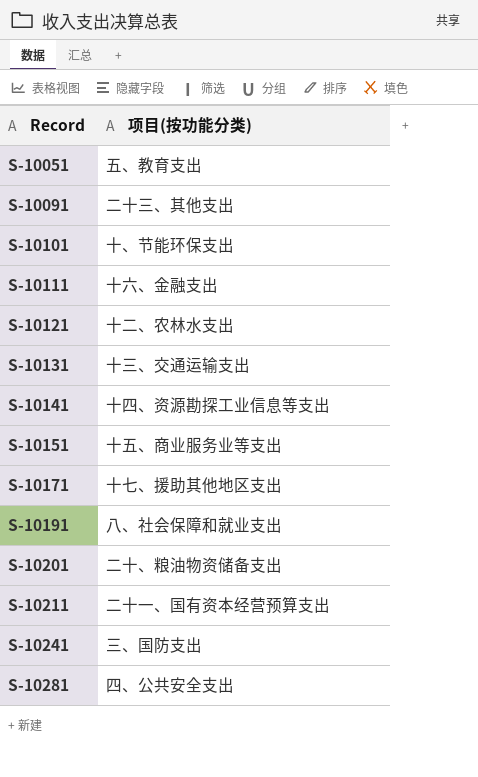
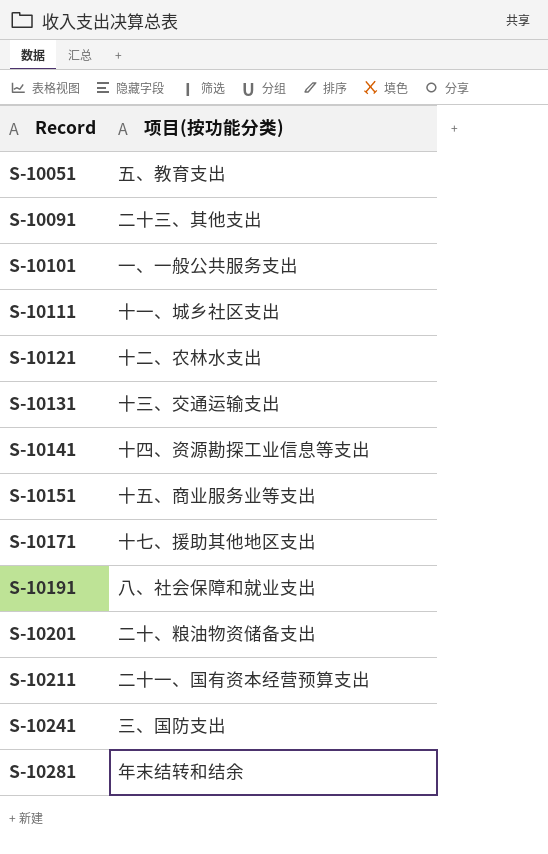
S-10101 | 项目(按功能分类): 十、节能环保支出 -> 一、一般公共服务支出
S-10111 | 项目(按功能分类): 十六、金融支出 -> 十一、城乡社区支出
S-10281 | 项目(按功能分类): 四、公共安全支出 -> 年末结转和结余

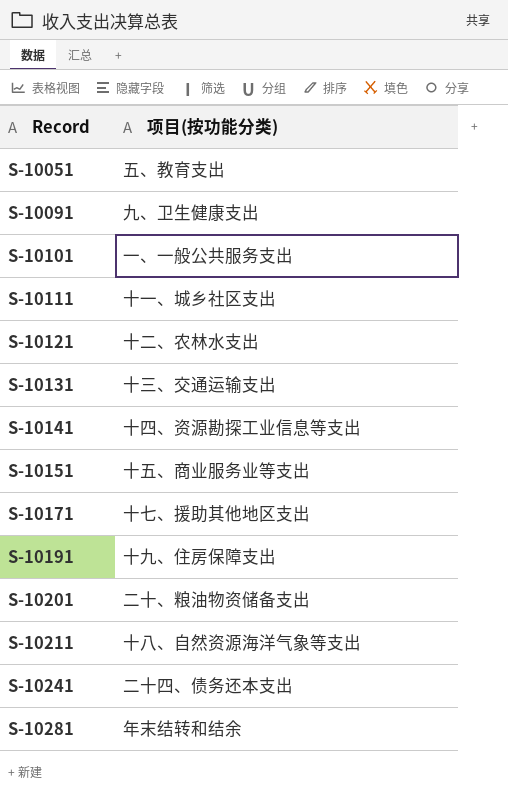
S-10091 | 项目(按功能分类): 二十三、其他支出 -> 九、卫生健康支出
S-10191 | 项目(按功能分类): 八、社会保障和就业支出 -> 十九、住房保障支出
S-10211 | 项目(按功能分类): 二十一、国有资本经营预算支出 -> 十八、自然资源海洋气象等支出
S-10241 | 项目(按功能分类): 三、国防支出 -> 二十四、债务还本支出

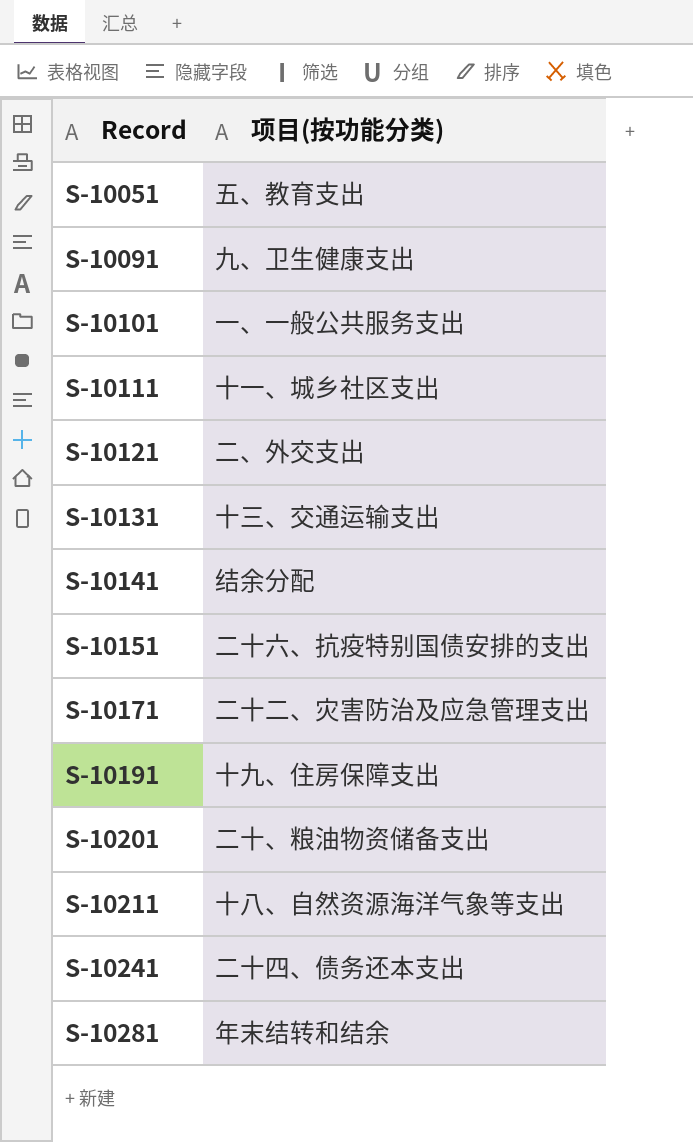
S-10121 | 项目(按功能分类): 十二、农林水支出 -> 二、外交支出
S-10141 | 项目(按功能分类): 十四、资源勘探工业信息等支出 -> 结余分配
S-10151 | 项目(按功能分类): 十五、商业服务业等支出 -> 二十六、抗疫特别国债安排的支出
S-10171 | 项目(按功能分类): 十七、援助其他地区支出 -> 二十二、灾害防治及应急管理支出

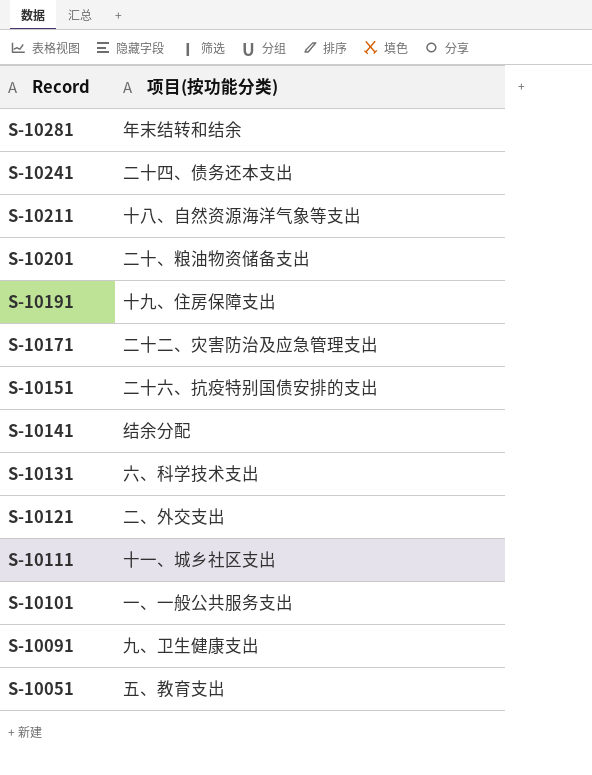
row order: Record ascending -> Record descending
S-10131 | 项目(按功能分类): 十三、交通运输支出 -> 六、科学技术支出

